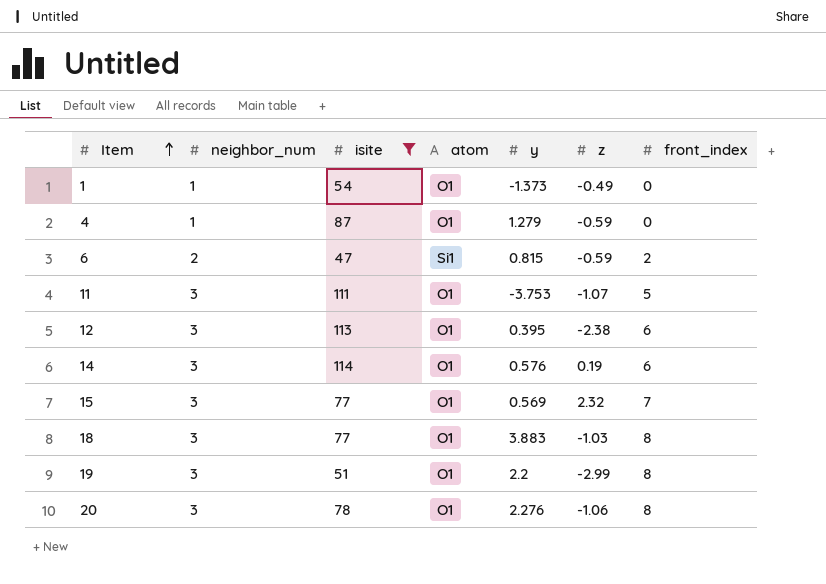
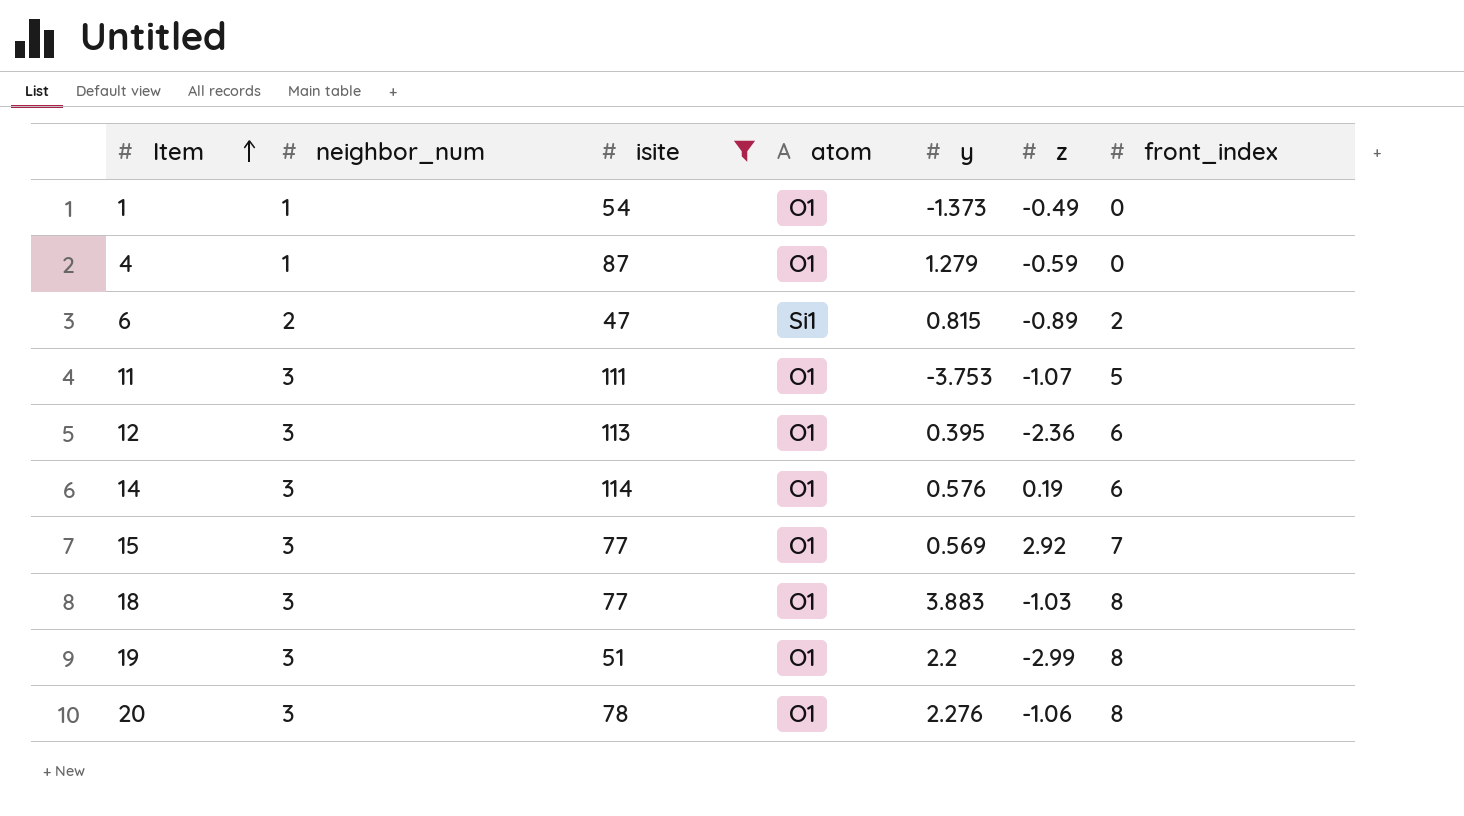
6 | z: -0.59 -> -0.89
12 | z: -2.38 -> -2.36
15 | z: 2.32 -> 2.92

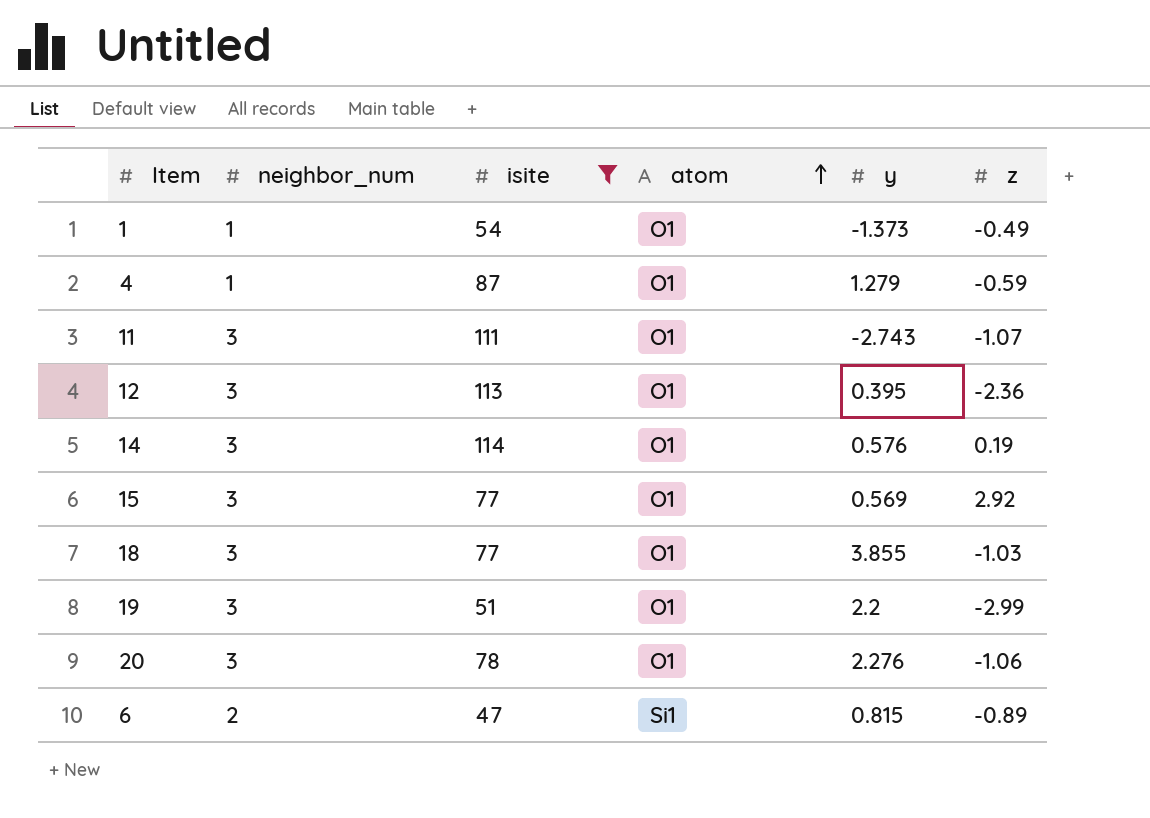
row order: Item ascending -> atom ascending
column front_index | position: 7 -> none
11 | y: -3.753 -> -2.743
18 | y: 3.883 -> 3.855

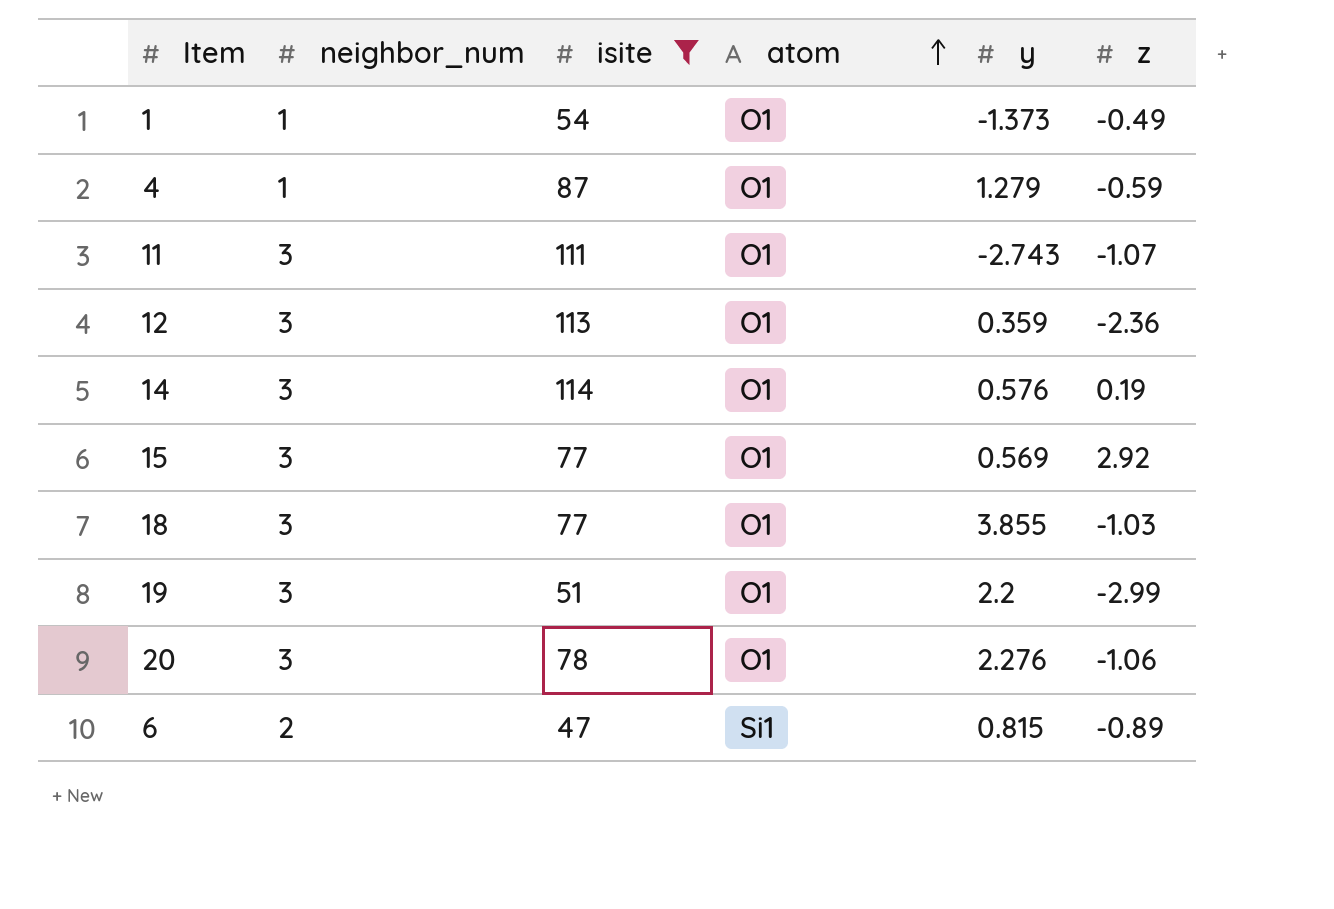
12 | y: 0.395 -> 0.359

